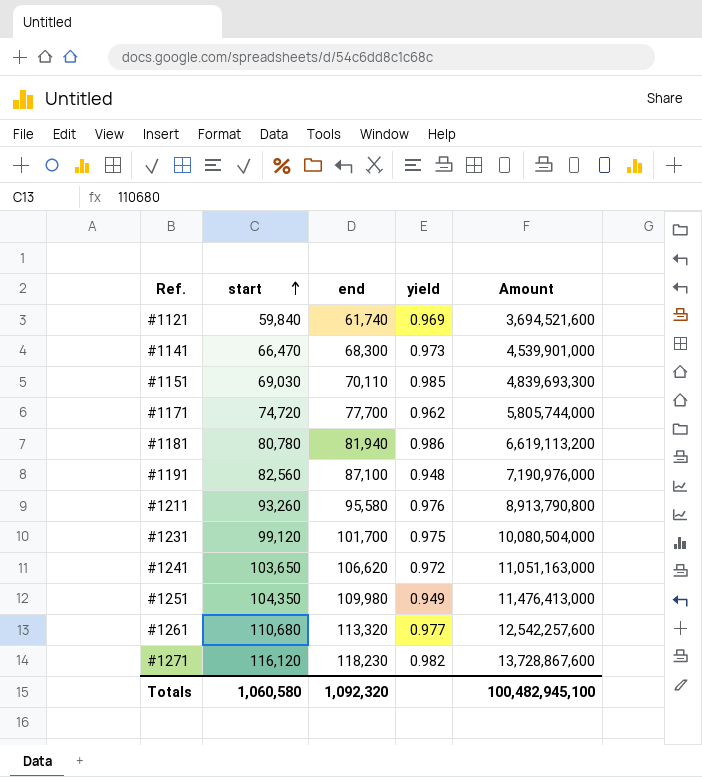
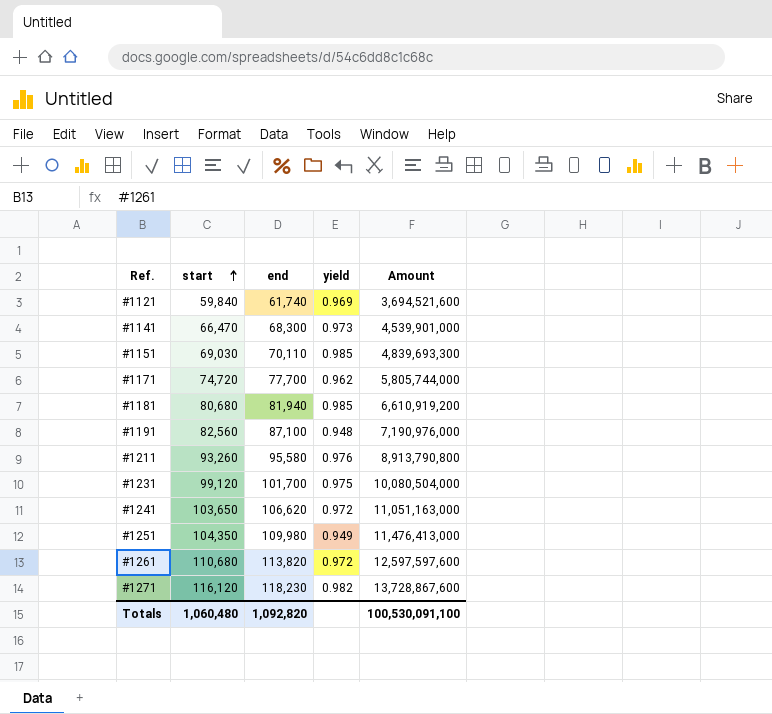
#1181 | start: 80,780 -> 80,680
#1181 | yield: 0.986 -> 0.985
#1181 | Amount: 6,619,113,200 -> 6,610,919,200
#1261 | end: 113,320 -> 113,820
#1261 | yield: 0.977 -> 0.972
#1261 | Amount: 12,542,257,600 -> 12,597,597,600
Totals | start: 1,060,580 -> 1,060,480
Totals | end: 1,092,320 -> 1,092,820
Totals | Amount: 100,482,945,100 -> 100,530,091,100

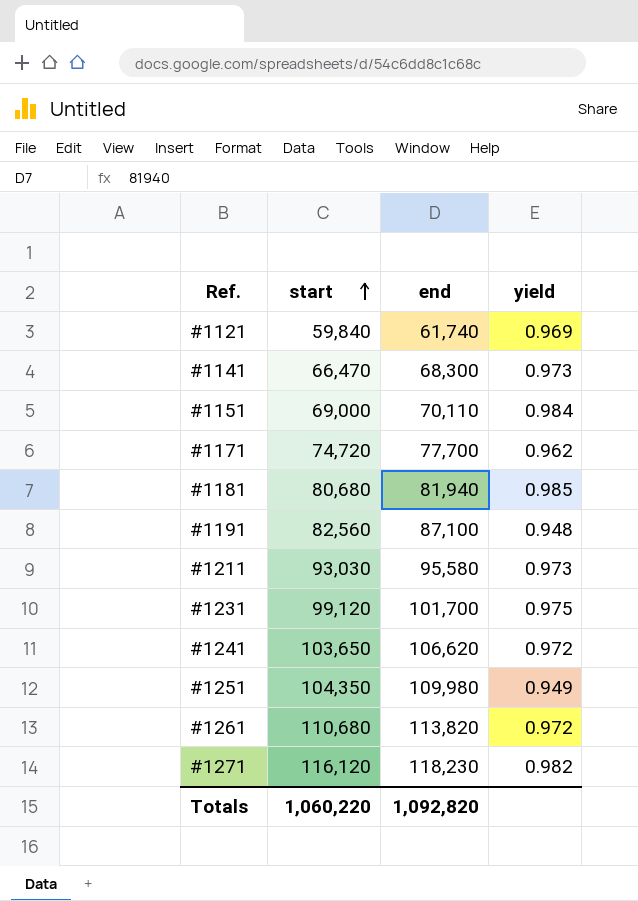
column Amount | formula: [start] * [end] -> none
#1151 | start: 69,030 -> 69,000
#1151 | yield: 0.985 -> 0.984
#1211 | start: 93,260 -> 93,030
#1211 | yield: 0.976 -> 0.973
Totals | start: 1,060,480 -> 1,060,220

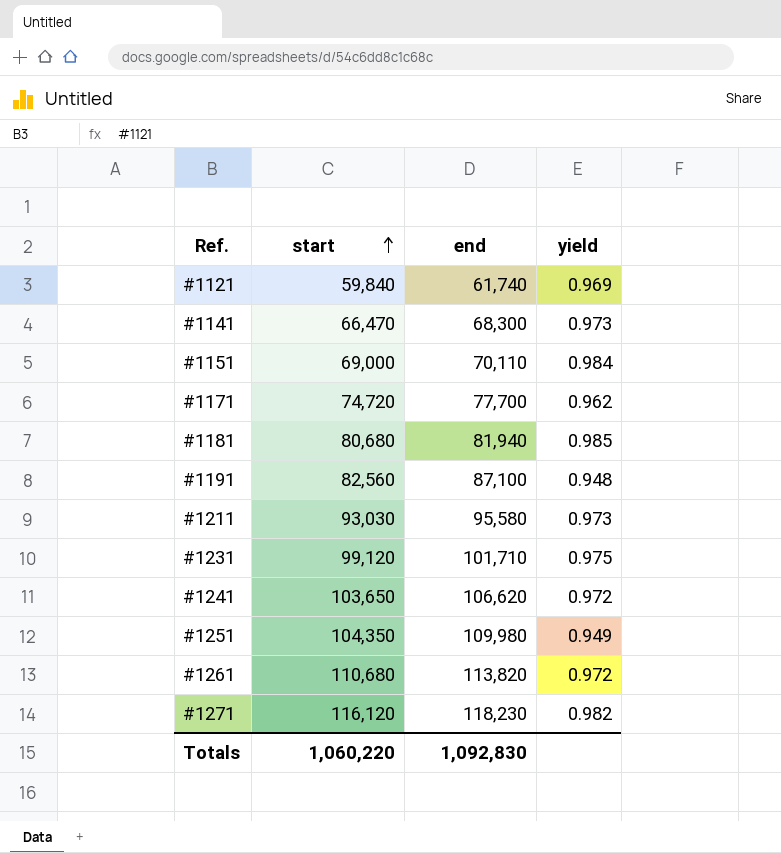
#1231 | end: 101,700 -> 101,710
Totals | end: 1,092,820 -> 1,092,830

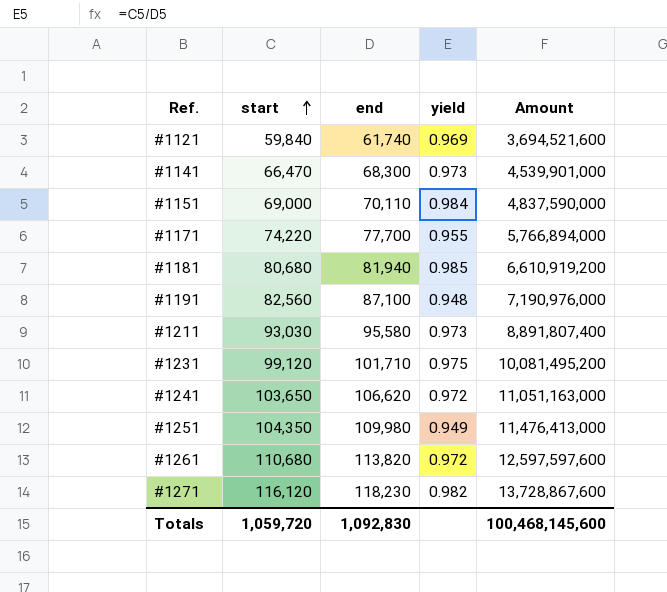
column Amount | formula: none -> [start] * [end]
#1171 | start: 74,720 -> 74,220
#1171 | yield: 0.962 -> 0.955
Totals | start: 1,060,220 -> 1,059,720

